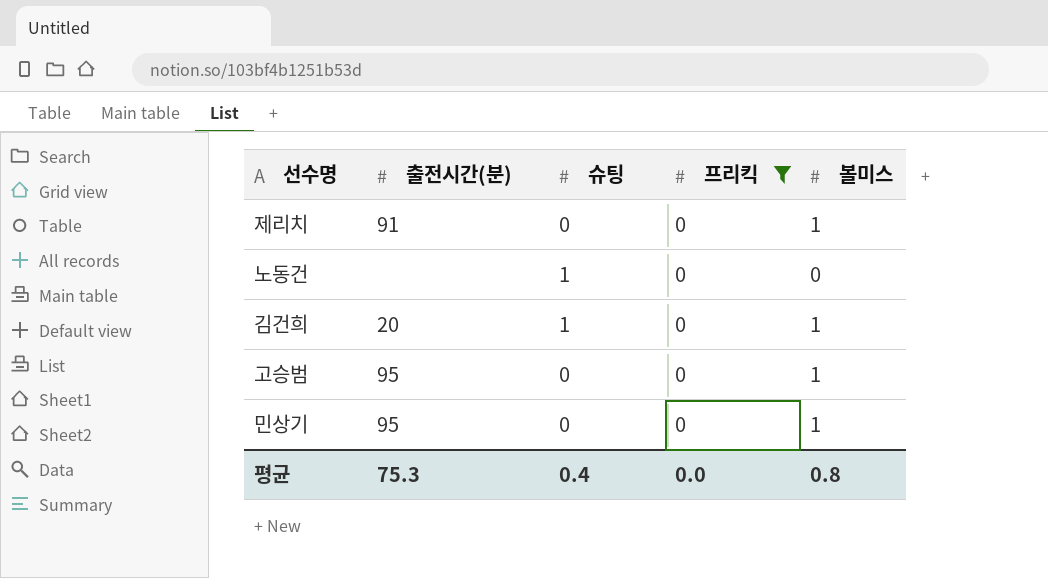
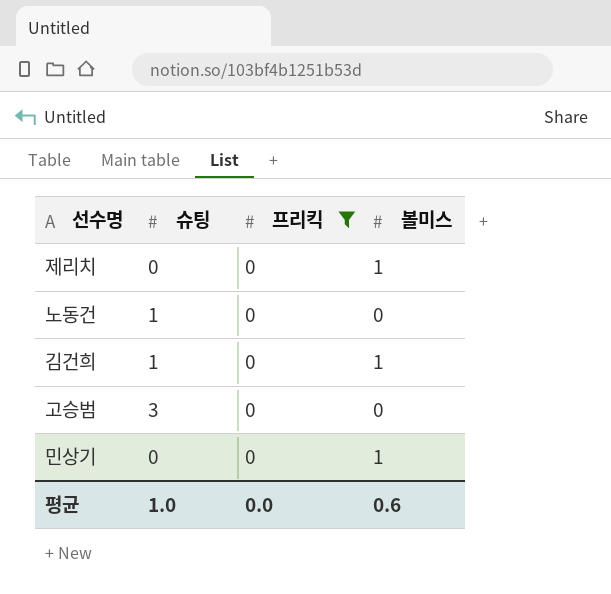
column 출전시간(분) | position: 2 -> none
고승범 | 슈팅: 0 -> 3
고승범 | 볼미스: 1 -> 0
평균 | 슈팅: 0.4 -> 1.0
평균 | 볼미스: 0.8 -> 0.6

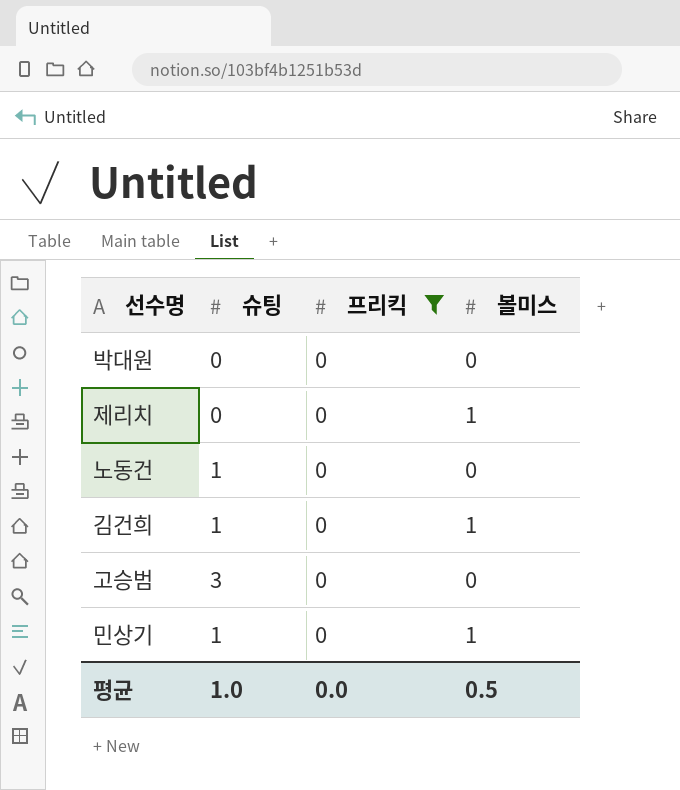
row 박대원: none -> 0 | 0 | 0
민상기 | 슈팅: 0 -> 1
평균 | 볼미스: 0.6 -> 0.5

